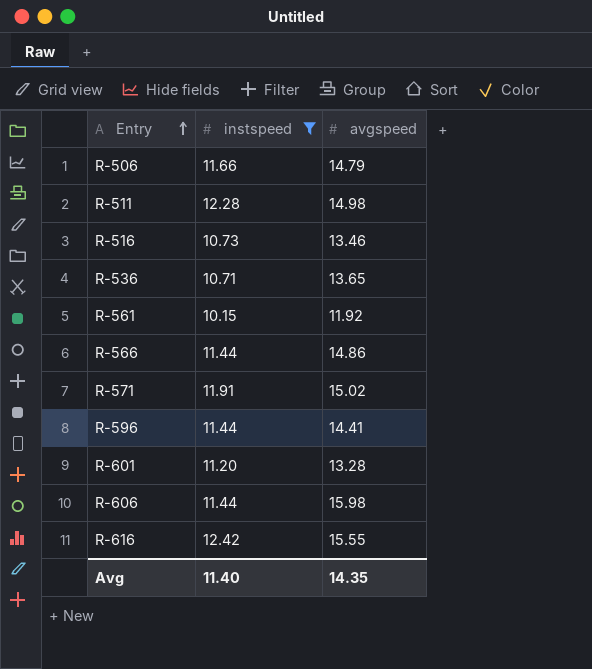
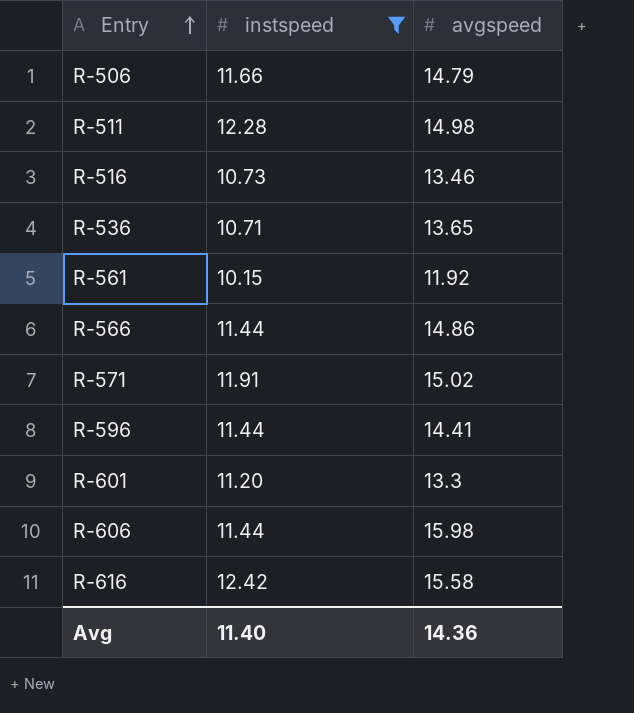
R-601 | avgspeed: 13.28 -> 13.3
R-616 | avgspeed: 15.55 -> 15.58
Avg | avgspeed: 14.35 -> 14.36

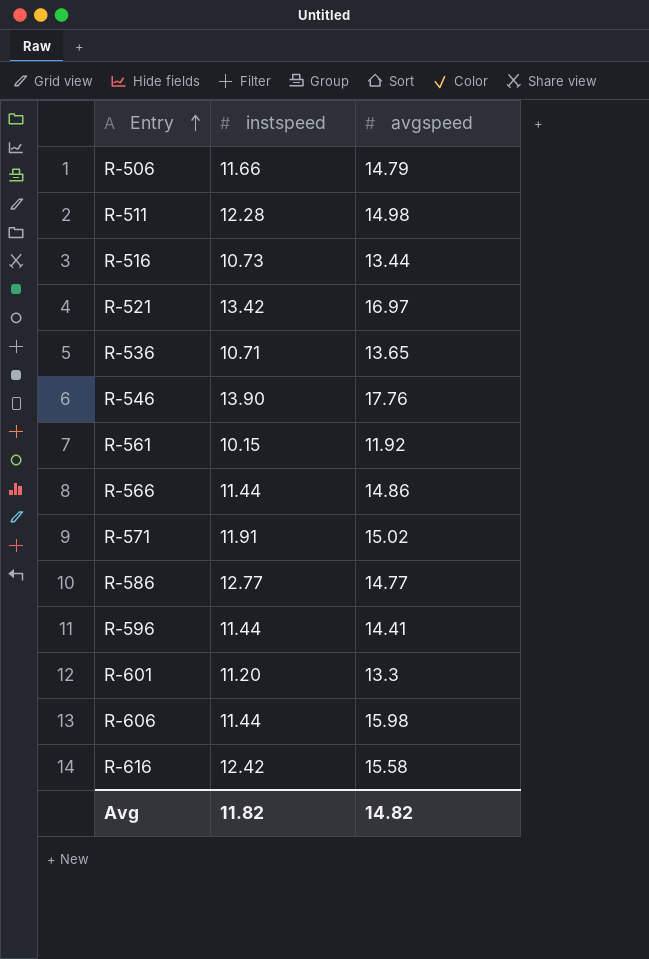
filter: instspeed <= 12.42 -> none
R-516 | avgspeed: 13.46 -> 13.44
Avg | instspeed: 11.40 -> 11.82
Avg | avgspeed: 14.36 -> 14.82

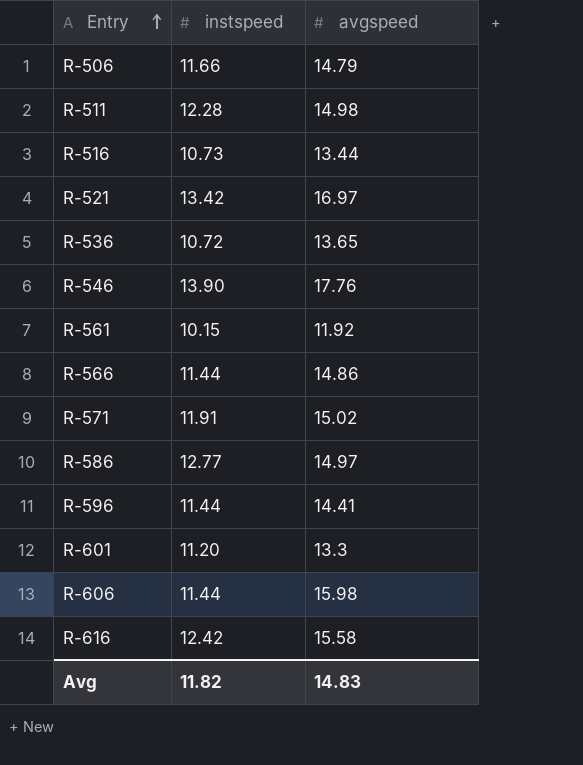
R-536 | instspeed: 10.71 -> 10.72
R-586 | avgspeed: 14.77 -> 14.97
Avg | avgspeed: 14.82 -> 14.83

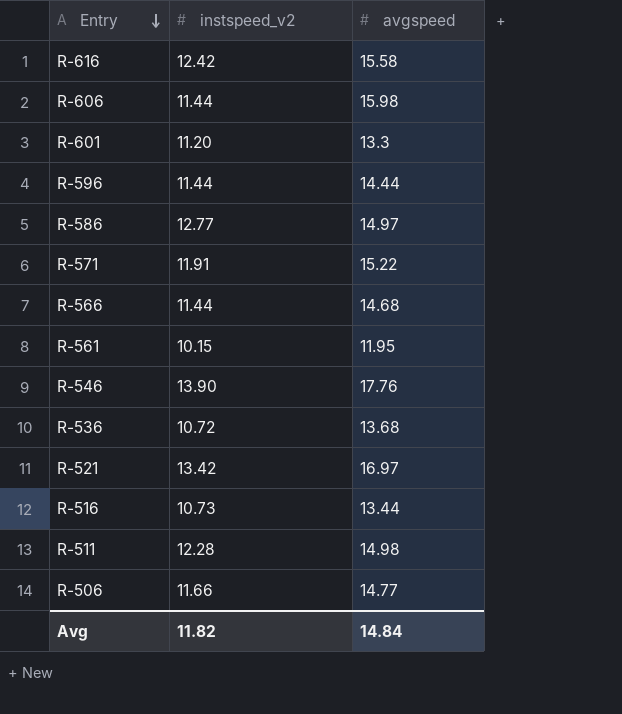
row order: Entry ascending -> Entry descending
column name: instspeed -> instspeed_v2
R-596 | avgspeed: 14.41 -> 14.44
R-571 | avgspeed: 15.02 -> 15.22
R-566 | avgspeed: 14.86 -> 14.68
R-561 | avgspeed: 11.92 -> 11.95
R-536 | avgspeed: 13.65 -> 13.68
R-506 | avgspeed: 14.79 -> 14.77
Avg | avgspeed: 14.83 -> 14.84

